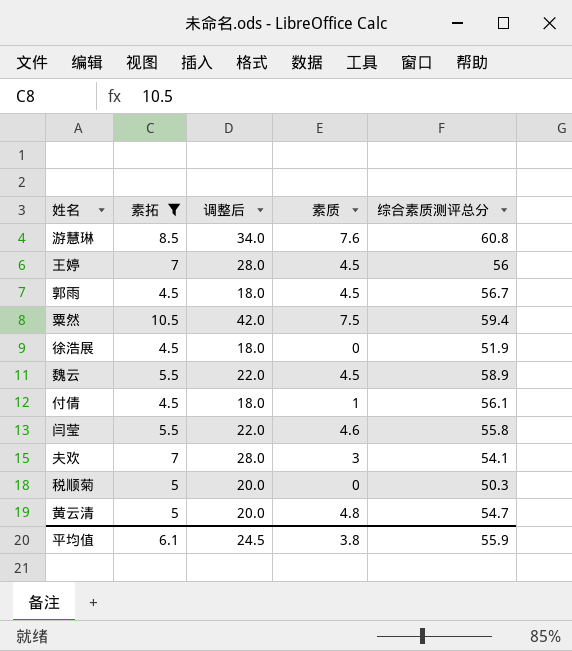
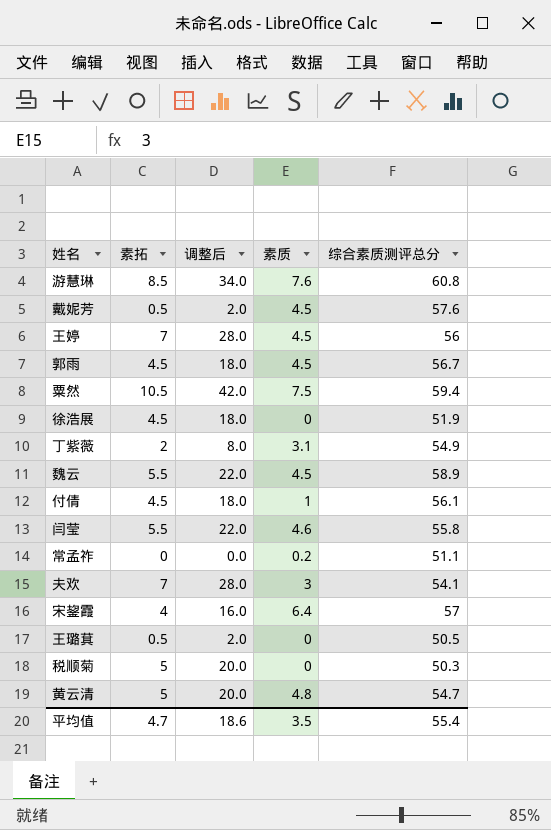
filter: 素拓 >= 4.5 -> none
平均值 | 素拓: 6.1 -> 4.7
平均值 | 调整后: 24.5 -> 18.6
平均值 | 素质: 3.8 -> 3.5
平均值 | 综合素质测评总分: 55.9 -> 55.4

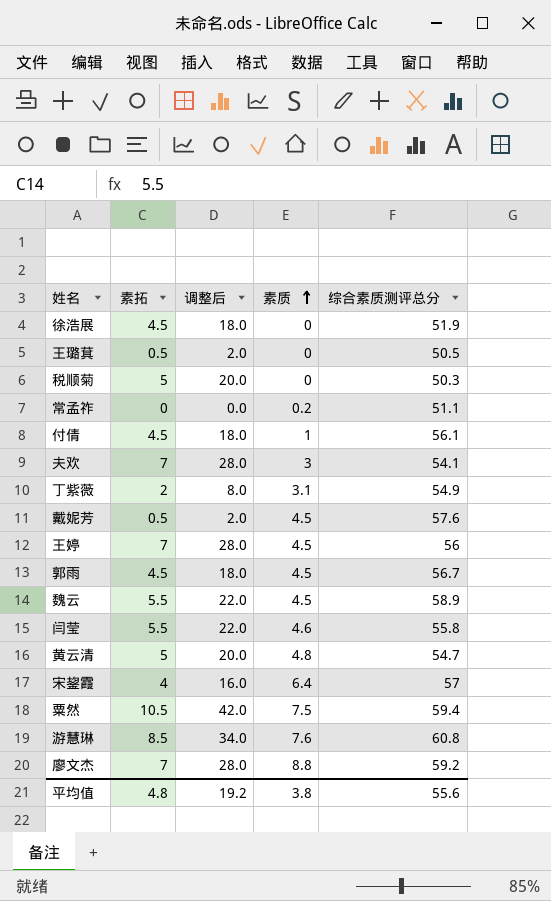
row order: none -> 素质 ascending
row 廖文杰: none -> 7 | 28.0 | 8.8 | 59.2
平均值 | 素拓: 4.7 -> 4.8
平均值 | 调整后: 18.6 -> 19.2
平均值 | 素质: 3.5 -> 3.8
平均值 | 综合素质测评总分: 55.4 -> 55.6

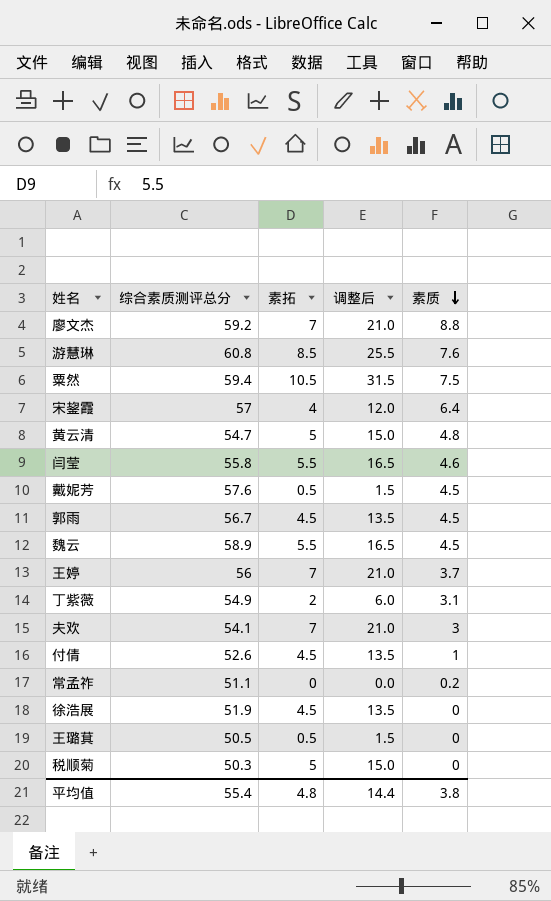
row order: 素质 ascending -> 素质 descending
column 综合素质测评总分 | position: 5 -> 2
column 调整后 | formula: [素拓] * 4 -> [素拓] * 3
王婷 | 素质: 4.5 -> 3.7
付倩 | 综合素质测评总分: 56.1 -> 52.6
平均值 | 综合素质测评总分: 55.6 -> 55.4
平均值 | 调整后: 19.2 -> 14.4

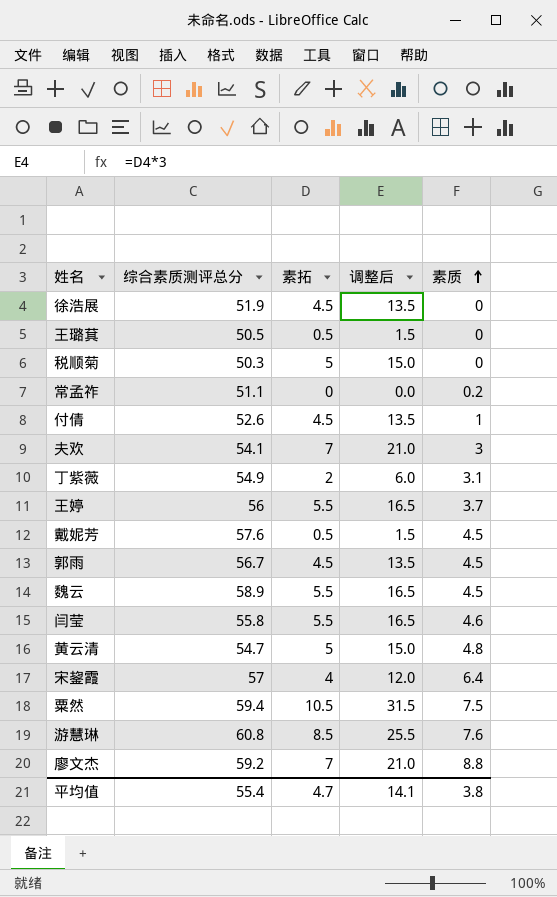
row order: 素质 descending -> 素质 ascending
王婷 | 素拓: 7 -> 5.5
王婷 | 调整后: 21.0 -> 16.5
平均值 | 素拓: 4.8 -> 4.7
平均值 | 调整后: 14.4 -> 14.1

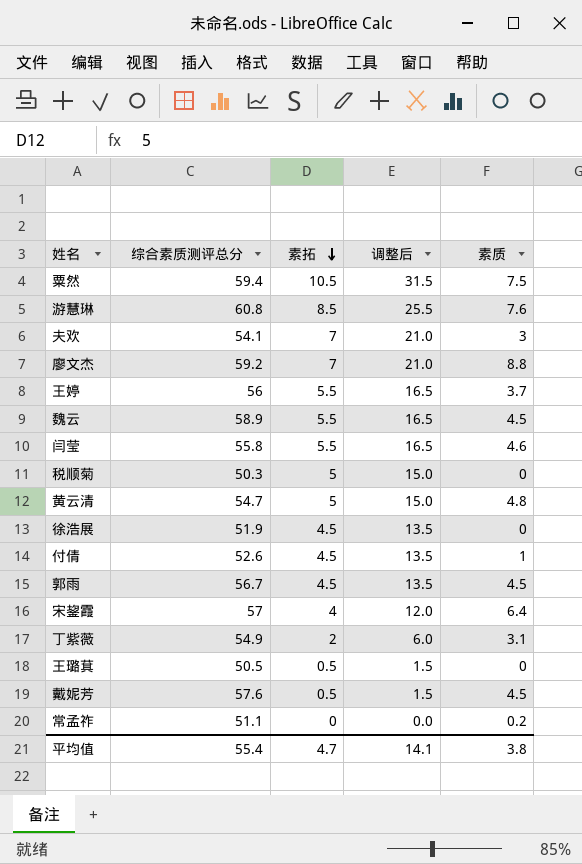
row order: 素质 ascending -> 素拓 descending

